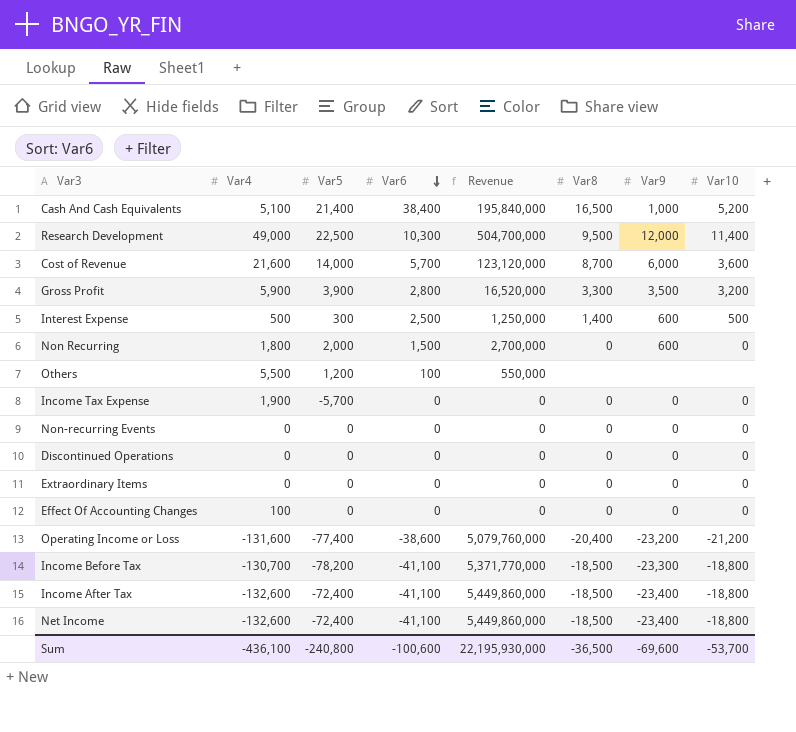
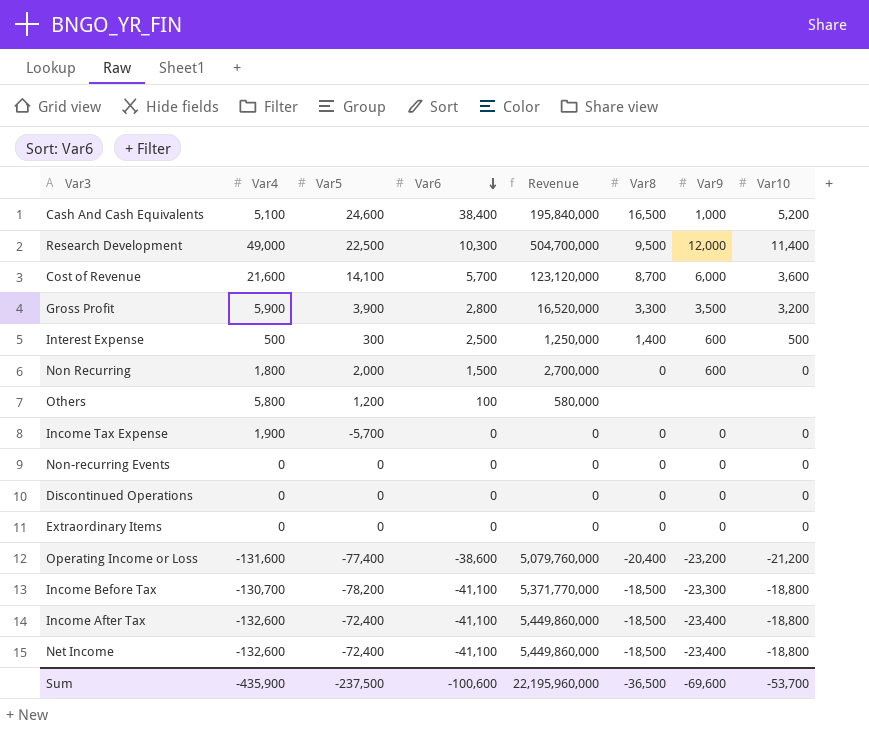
row Effect Of Accounting Changes: 100 | 0 | 0 | 0 | 0 | 0 | 0 -> none
Cash And Cash Equivalents | Var5: 21,400 -> 24,600
Cost of Revenue | Var5: 14,000 -> 14,100
Others | Var4: 5,500 -> 5,800
Others | Revenue: 550,000 -> 580,000
Sum | Var4: -436,100 -> -435,900
Sum | Var5: -240,800 -> -237,500
Sum | Revenue: 22,195,930,000 -> 22,195,960,000

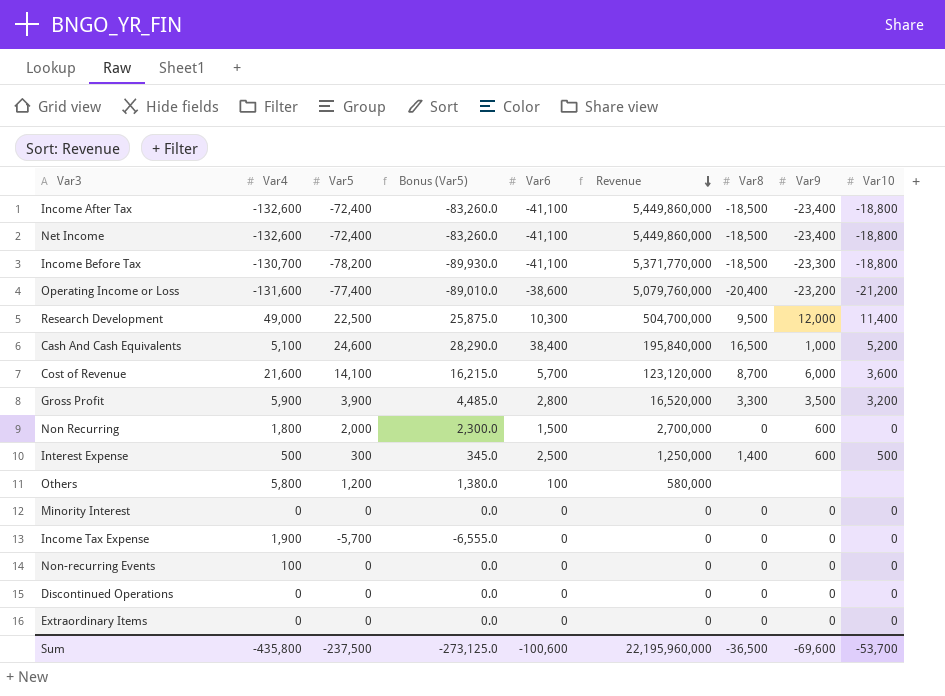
row order: Var6 descending -> Revenue descending
column Bonus (Var5) | formula: none -> [Var5] * 1.15
row Minority Interest: none -> 0 | 0 | 0.0 | 0 | 0 | 0 | 0 | 0
Non-recurring Events | Var4: 0 -> 100
Sum | Var4: -435,900 -> -435,800

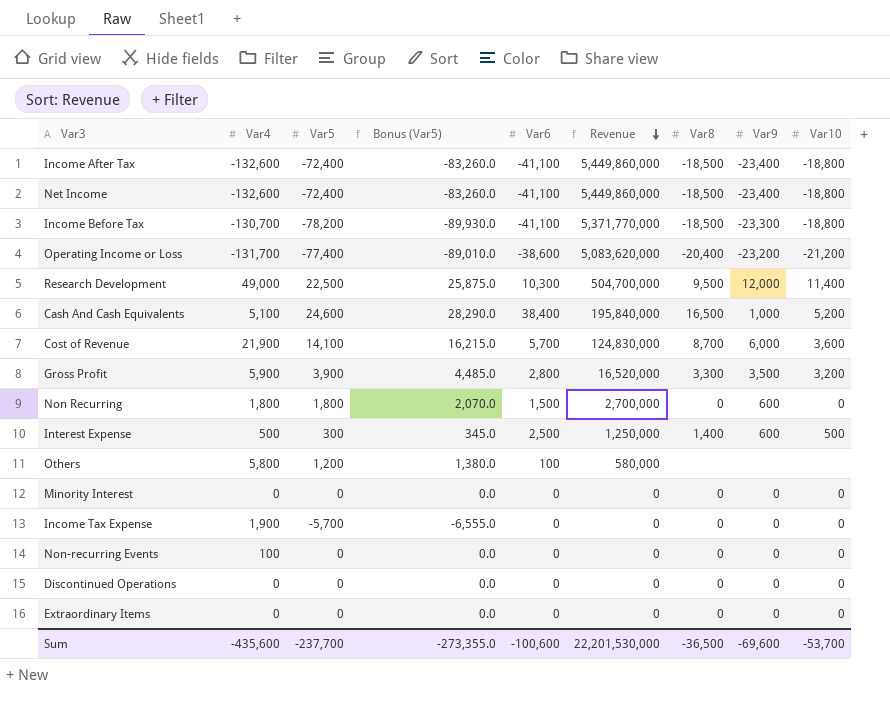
Operating Income or Loss | Var4: -131,600 -> -131,700
Operating Income or Loss | Revenue: 5,079,760,000 -> 5,083,620,000
Cost of Revenue | Var4: 21,600 -> 21,900
Cost of Revenue | Revenue: 123,120,000 -> 124,830,000
Non Recurring | Var5: 2,000 -> 1,800
Non Recurring | Bonus (Var5): 2,300.0 -> 2,070.0
Sum | Var4: -435,800 -> -435,600
Sum | Var5: -237,500 -> -237,700
Sum | Bonus (Var5): -273,125.0 -> -273,355.0
Sum | Revenue: 22,195,960,000 -> 22,201,530,000

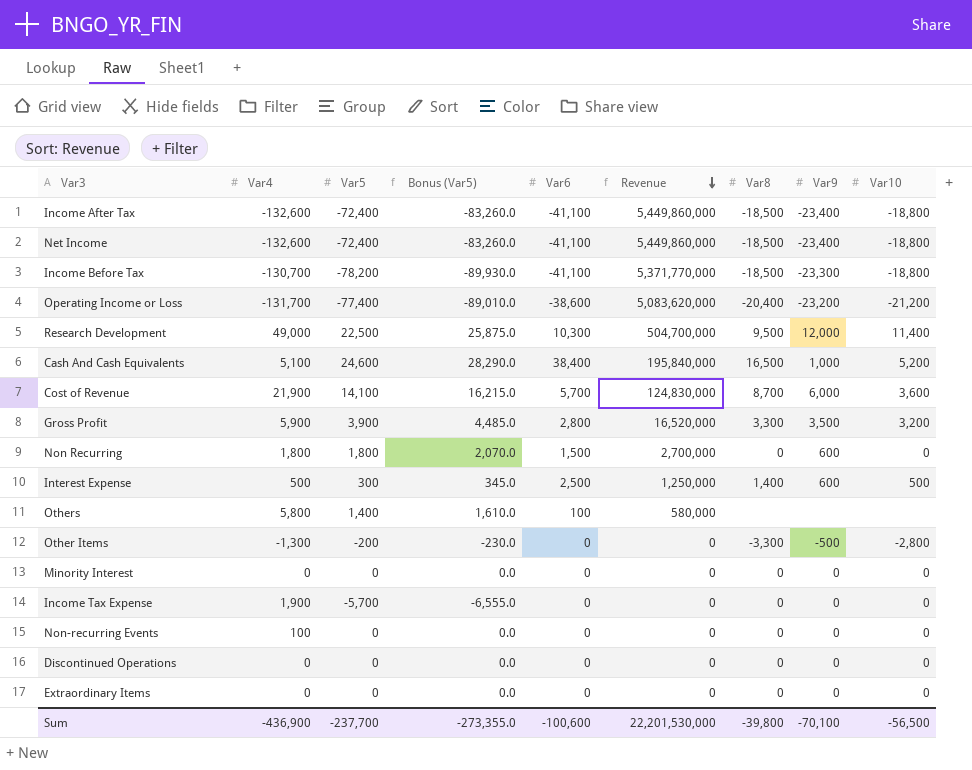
Others | Var5: 1,200 -> 1,400
Others | Bonus (Var5): 1,380.0 -> 1,610.0
row Other Items: none -> -1,300 | -200 | -230.0 | 0 | 0 | -3,300 | -500 | -2,800
Sum | Var4: -435,600 -> -436,900
Sum | Var8: -36,500 -> -39,800
Sum | Var9: -69,600 -> -70,100
Sum | Var10: -53,700 -> -56,500

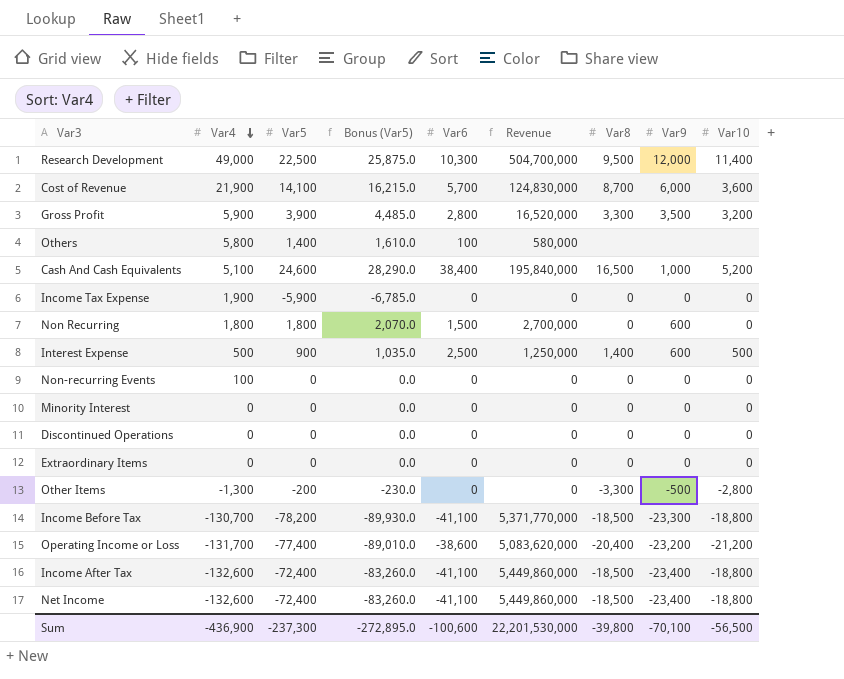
row order: Revenue descending -> Var4 descending
Income Tax Expense | Var5: -5,700 -> -5,900
Income Tax Expense | Bonus (Var5): -6,555.0 -> -6,785.0
Interest Expense | Var5: 300 -> 900
Interest Expense | Bonus (Var5): 345.0 -> 1,035.0
Sum | Var5: -237,700 -> -237,300
Sum | Bonus (Var5): -273,355.0 -> -272,895.0

